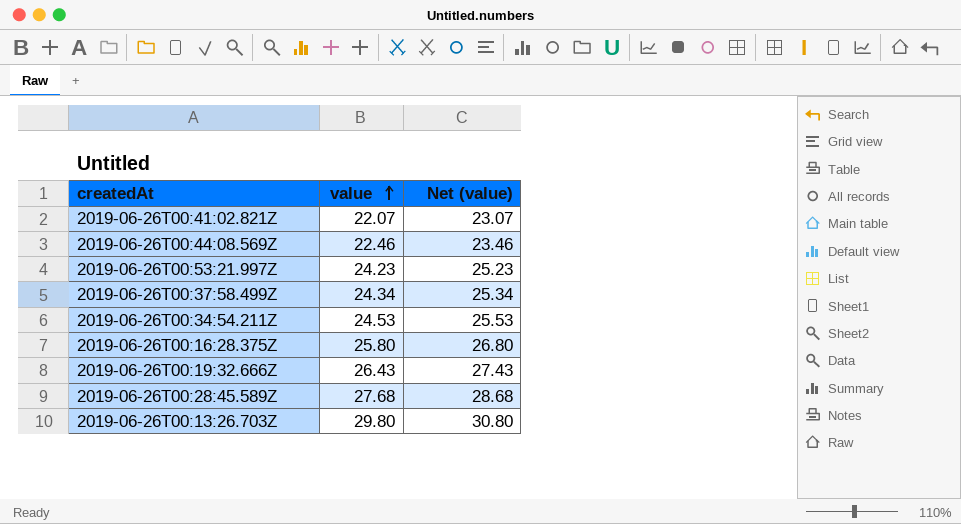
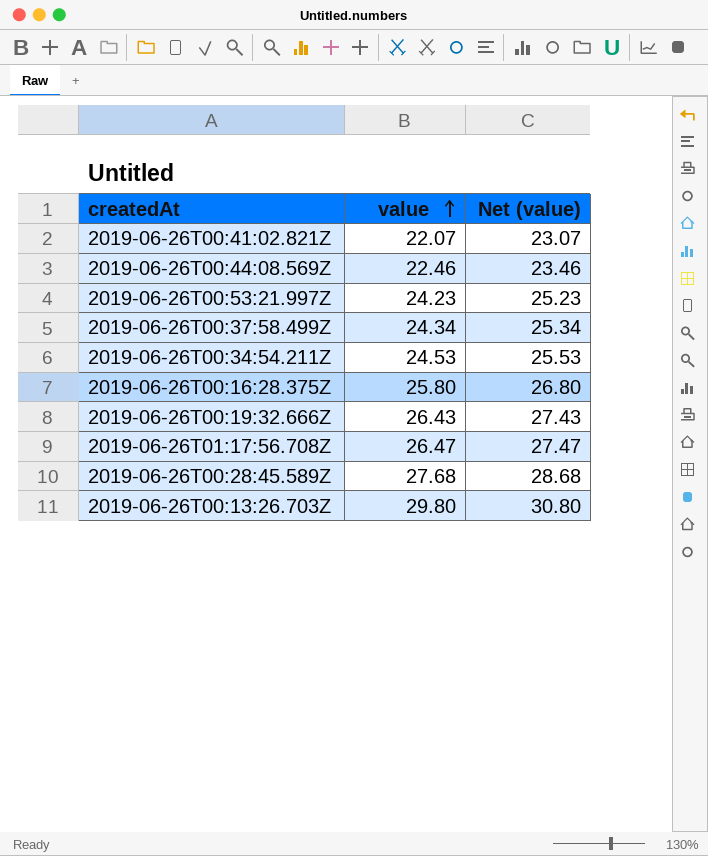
row 2019-06-26T01:17:56.708Z: none -> 26.47 | 27.47

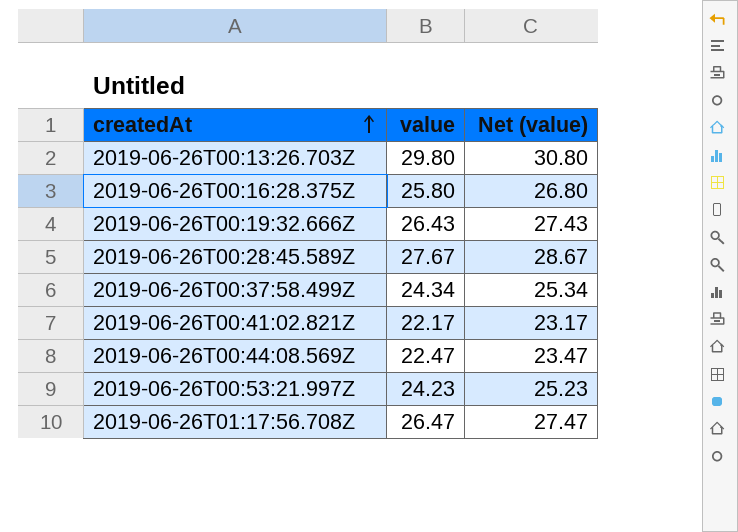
row order: value ascending -> createdAt ascending
row 2019-06-26T00:34:54.211Z: 24.53 | 25.53 -> none
2019-06-26T00:28:45.589Z | value: 27.68 -> 27.67
2019-06-26T00:28:45.589Z | Net (value): 28.68 -> 28.67
2019-06-26T00:41:02.821Z | value: 22.07 -> 22.17
2019-06-26T00:41:02.821Z | Net (value): 23.07 -> 23.17
2019-06-26T00:44:08.569Z | value: 22.46 -> 22.47
2019-06-26T00:44:08.569Z | Net (value): 23.46 -> 23.47

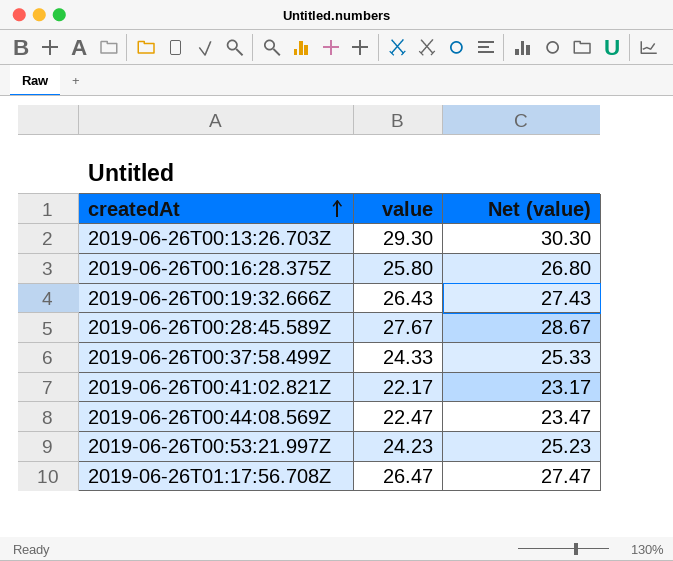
2019-06-26T00:13:26.703Z | value: 29.80 -> 29.30
2019-06-26T00:13:26.703Z | Net (value): 30.80 -> 30.30
2019-06-26T00:37:58.499Z | value: 24.34 -> 24.33
2019-06-26T00:37:58.499Z | Net (value): 25.34 -> 25.33

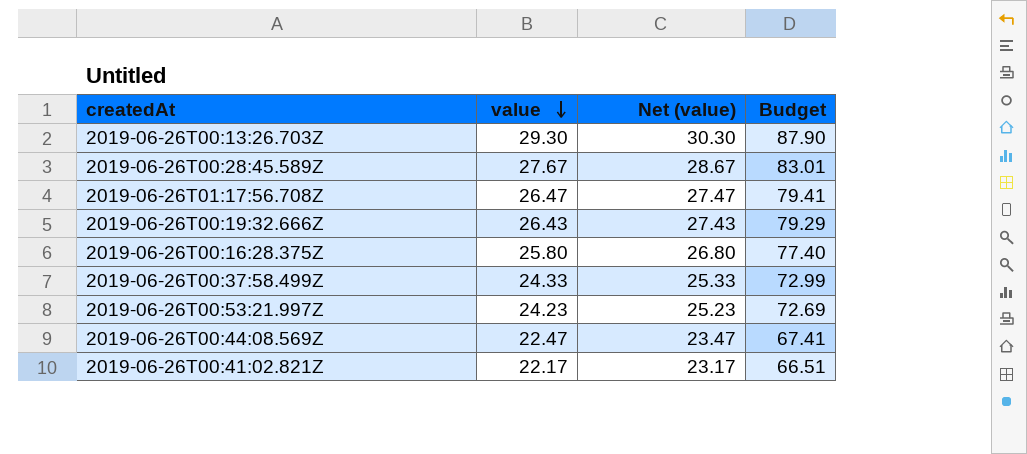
row order: createdAt ascending -> value descending
column Budget | formula: none -> [value] * 3

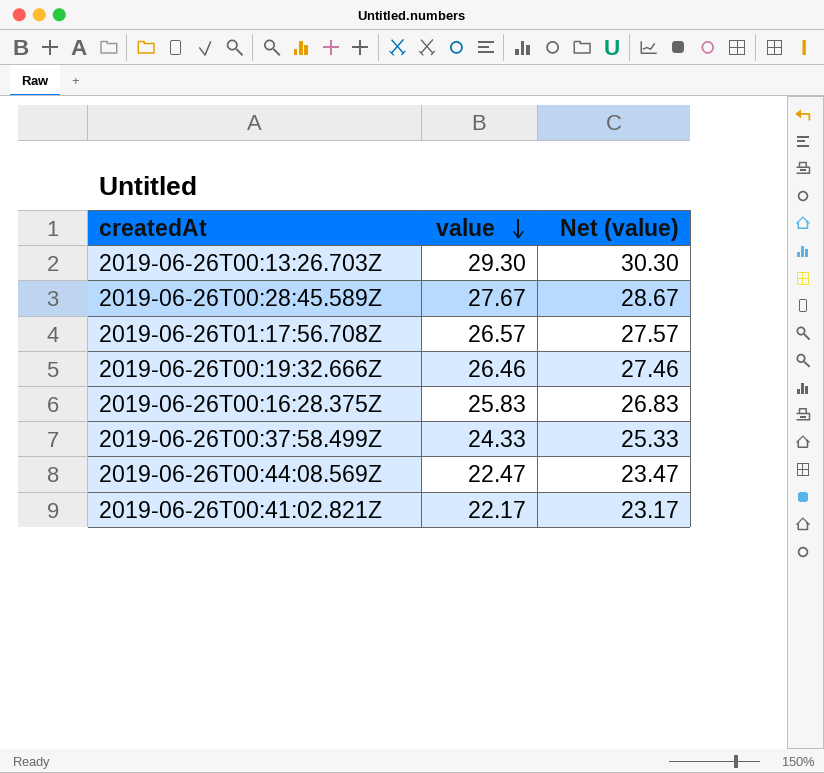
column Budget | formula: [value] * 3 -> none
row 2019-06-26T00:53:21.997Z: 24.23 | 25.23 | 72.69 -> none
2019-06-26T01:17:56.708Z | value: 26.47 -> 26.57
2019-06-26T01:17:56.708Z | Net (value): 27.47 -> 27.57
2019-06-26T00:19:32.666Z | value: 26.43 -> 26.46
2019-06-26T00:19:32.666Z | Net (value): 27.43 -> 27.46
2019-06-26T00:16:28.375Z | value: 25.80 -> 25.83
2019-06-26T00:16:28.375Z | Net (value): 26.80 -> 26.83

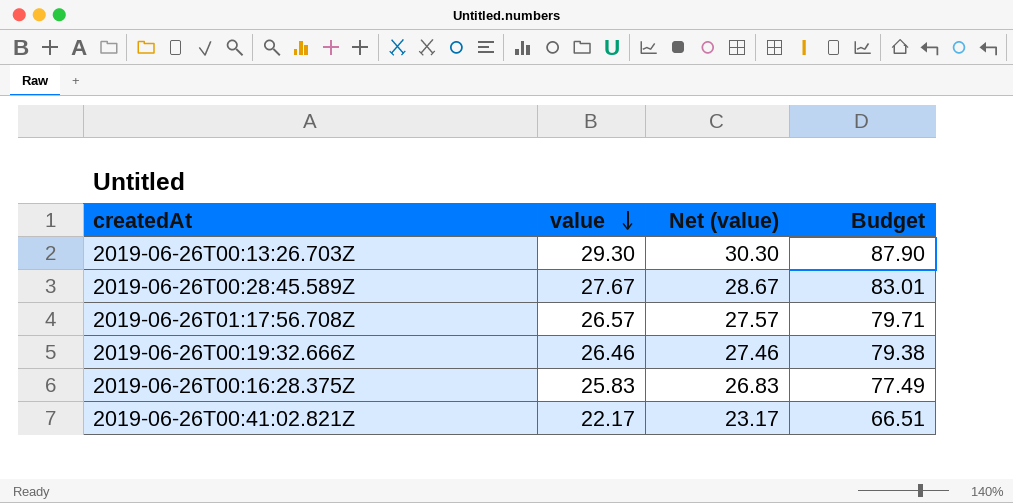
column Budget | formula: none -> [value] * 3
row 2019-06-26T00:37:58.499Z: 24.33 | 25.33 -> none
row 2019-06-26T00:44:08.569Z: 22.47 | 23.47 -> none

